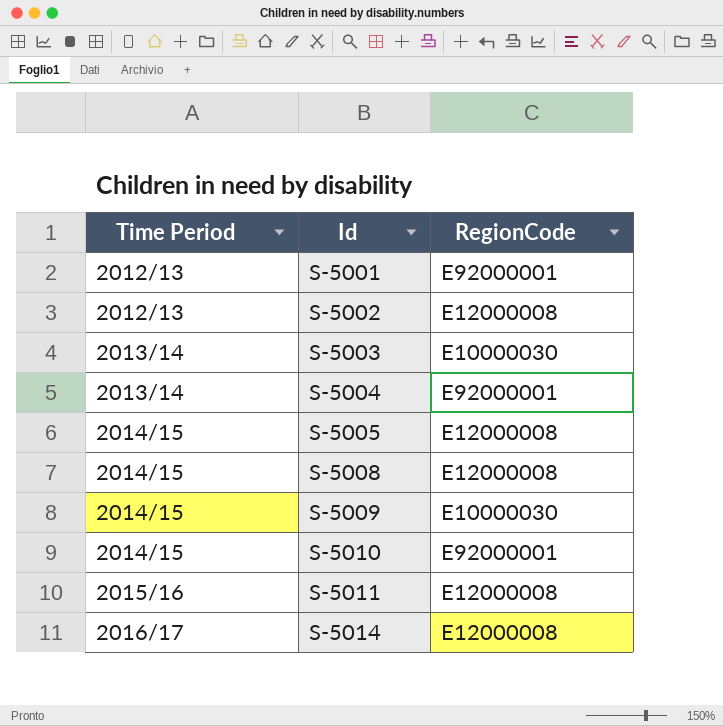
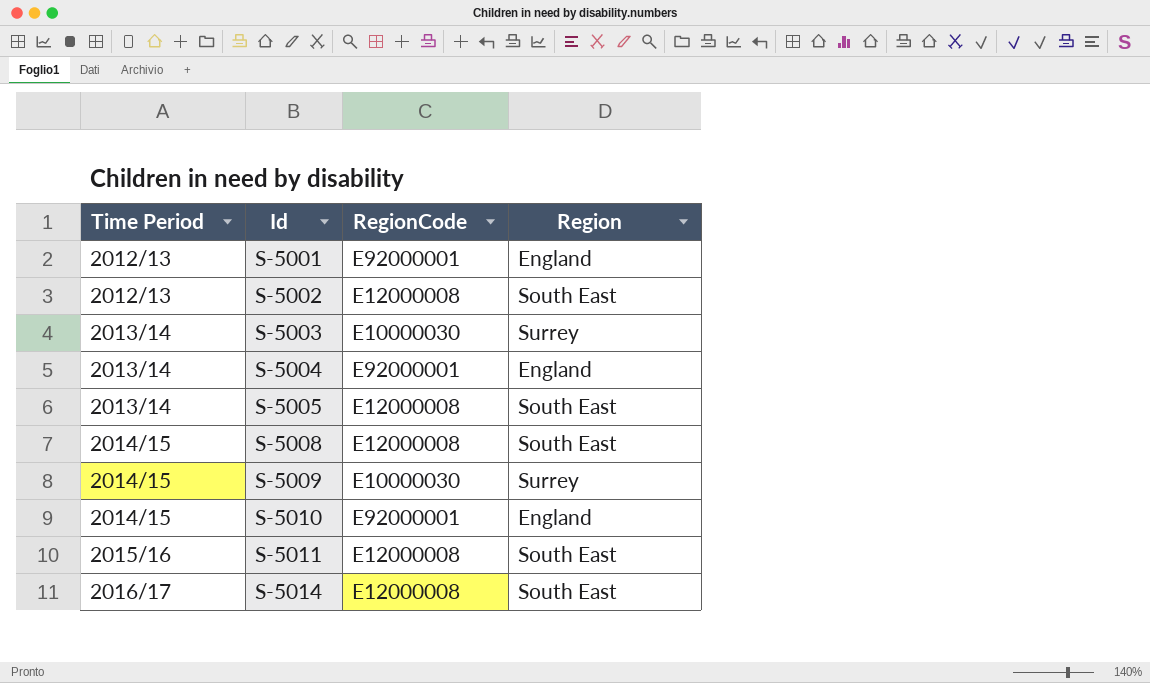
column Region | position: none -> 4
S-5005 | Time Period: 2014/15 -> 2013/14

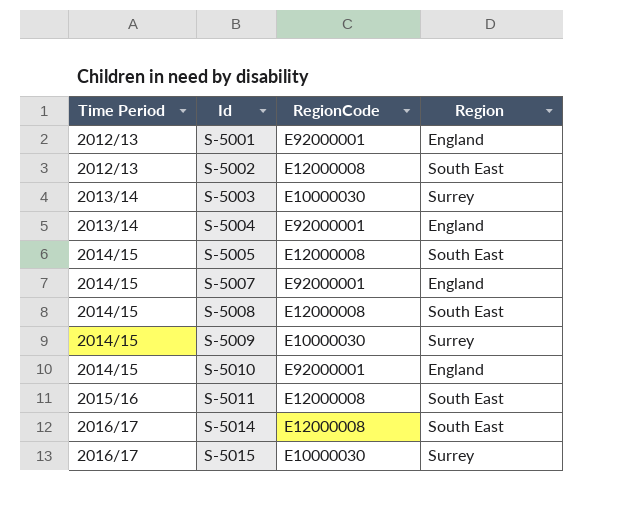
S-5005 | Time Period: 2013/14 -> 2014/15
row S-5007: none -> 2014/15 | E92000001 | England
row S-5015: none -> 2016/17 | E10000030 | Surrey

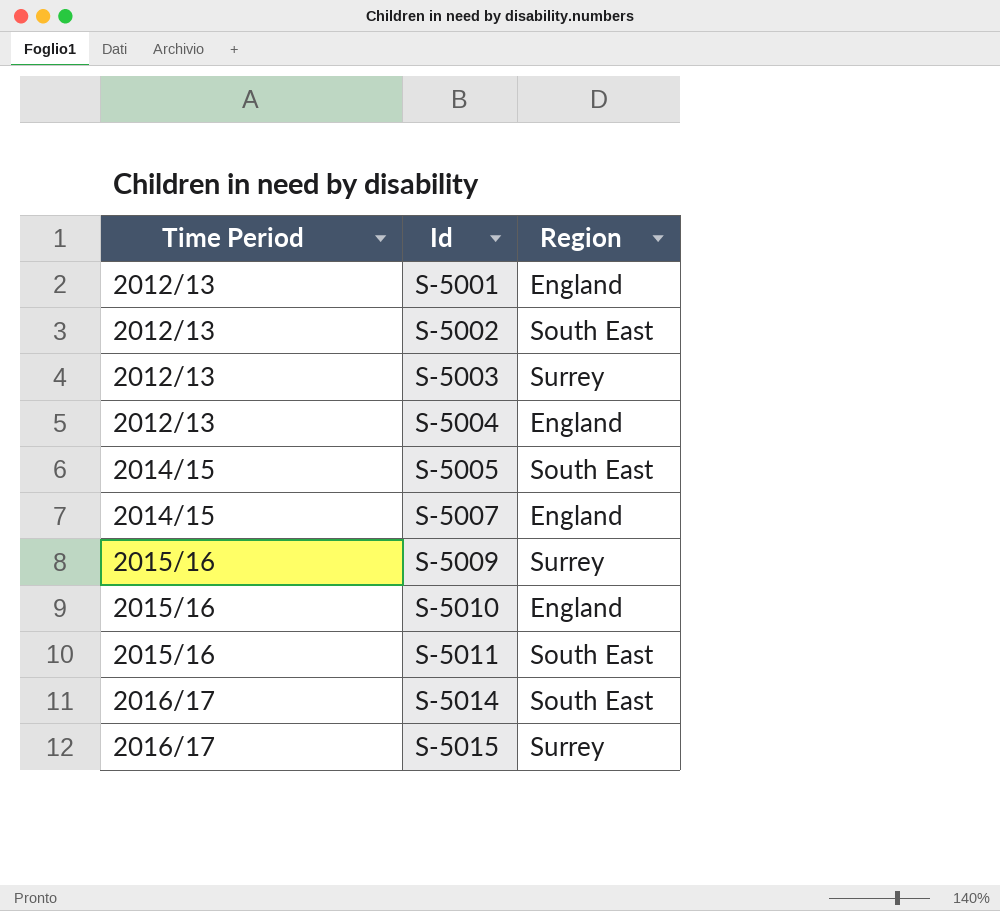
column RegionCode | position: 3 -> none
row S-5008: 2014/15 | E12000008 | South East -> none
S-5003 | Time Period: 2013/14 -> 2012/13
S-5004 | Time Period: 2013/14 -> 2012/13
S-5009 | Time Period: 2014/15 -> 2015/16
S-5010 | Time Period: 2014/15 -> 2015/16

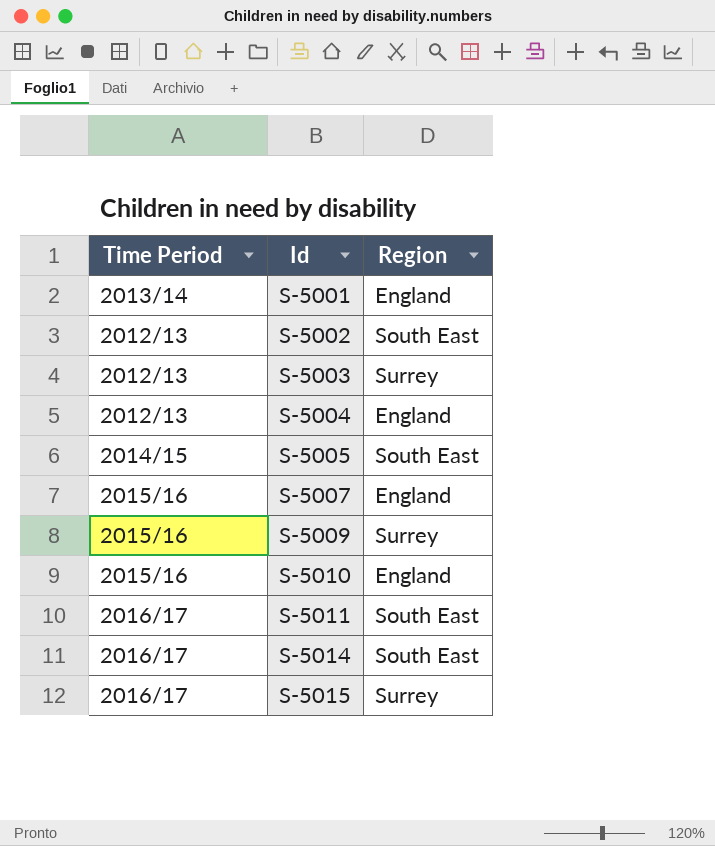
S-5001 | Time Period: 2012/13 -> 2013/14
S-5007 | Time Period: 2014/15 -> 2015/16
S-5011 | Time Period: 2015/16 -> 2016/17

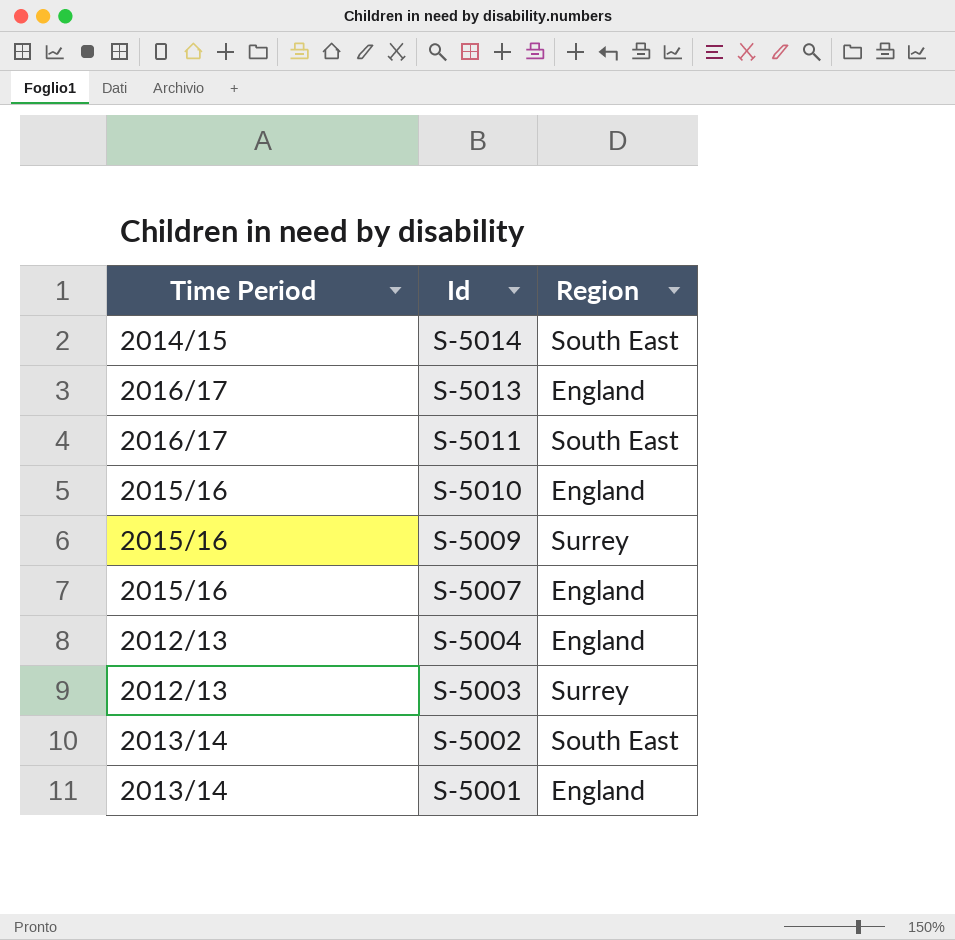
row order: Id ascending -> Id descending
row S-5005: 2014/15 | South East -> none
row S-5015: 2016/17 | Surrey -> none
S-5014 | Time Period: 2016/17 -> 2014/15
row S-5013: none -> 2016/17 | England
S-5002 | Time Period: 2012/13 -> 2013/14

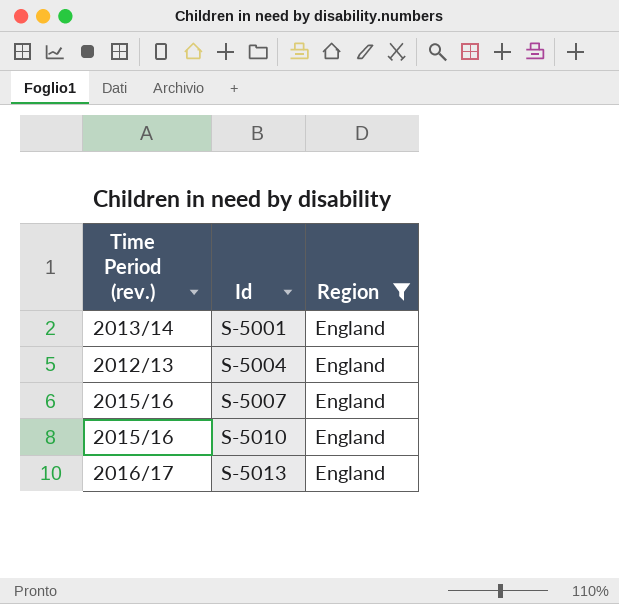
filter: none -> Region = England
row order: Id descending -> Id ascending
column name: Time Period -> Time Period (rev.)

